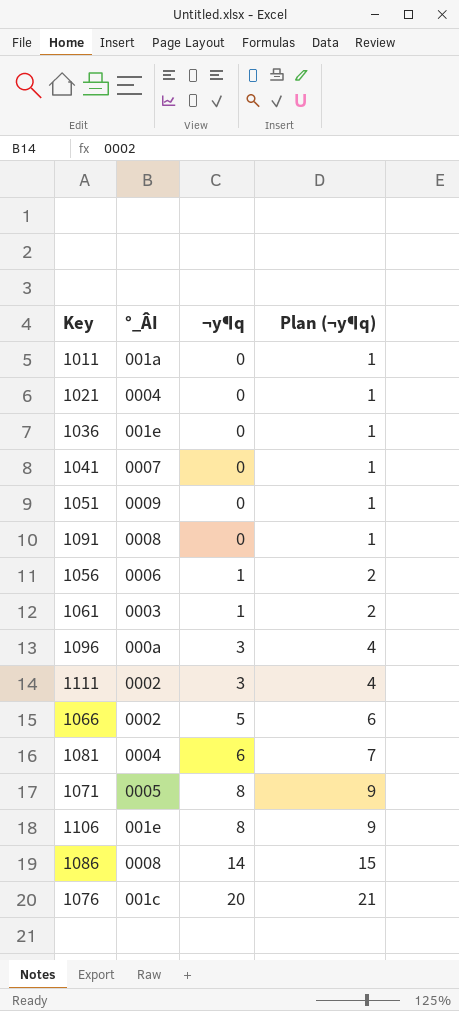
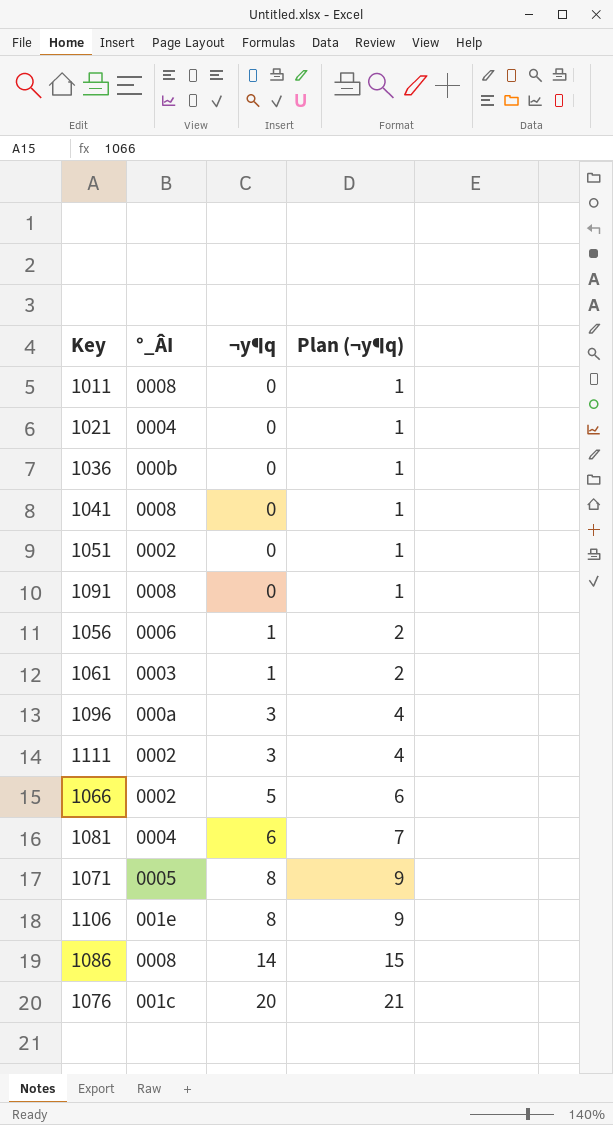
1011 | °_ÂI: 001a -> 0008
1036 | °_ÂI: 001e -> 000b
1041 | °_ÂI: 0007 -> 0008
1051 | °_ÂI: 0009 -> 0002

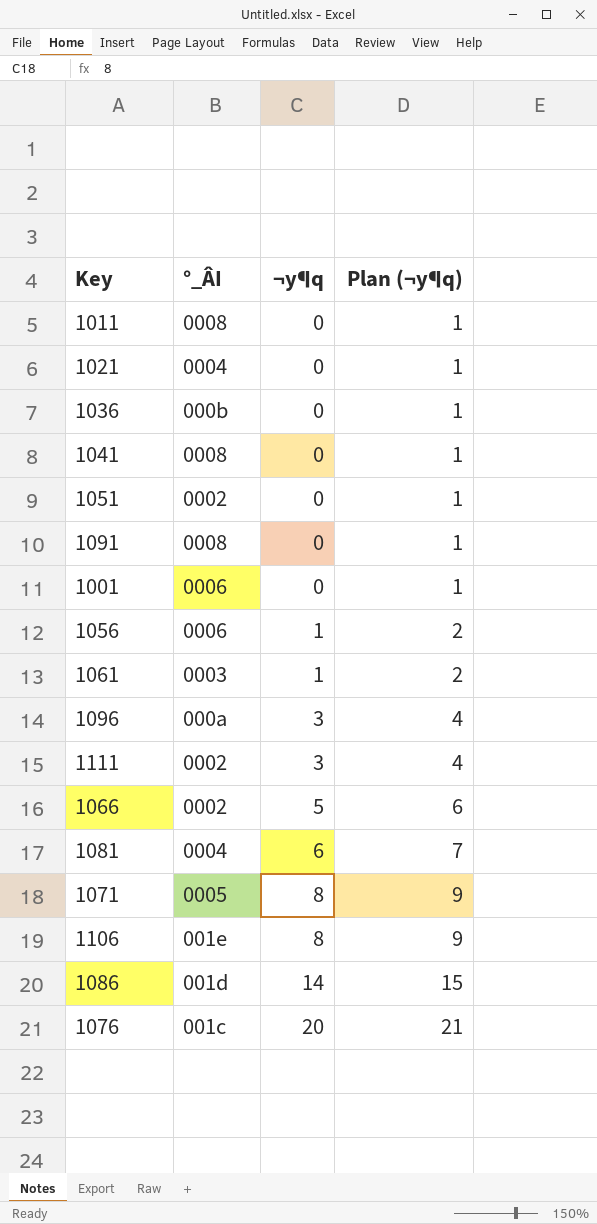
row 1001: none -> 0006 | 0 | 1
1086 | °_ÂI: 0008 -> 001d

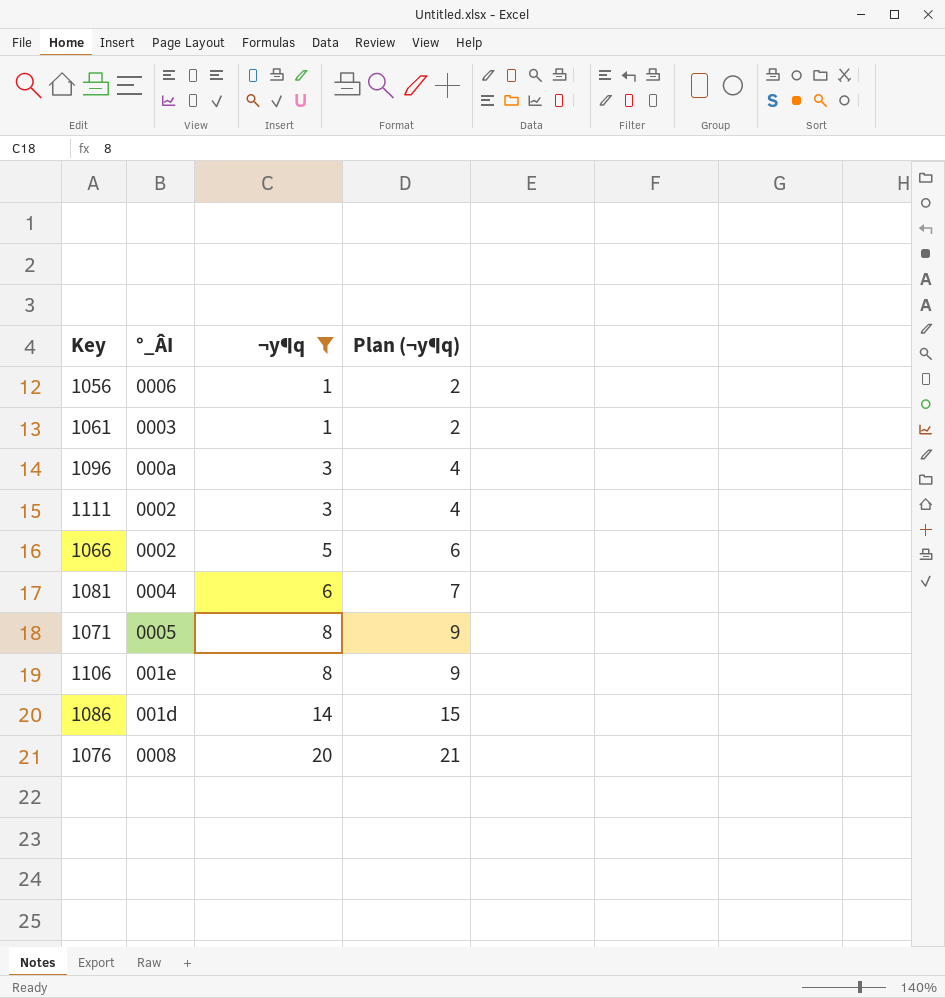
filter: none -> ¬y¶q != 0
1076 | °_ÂI: 001c -> 0008

